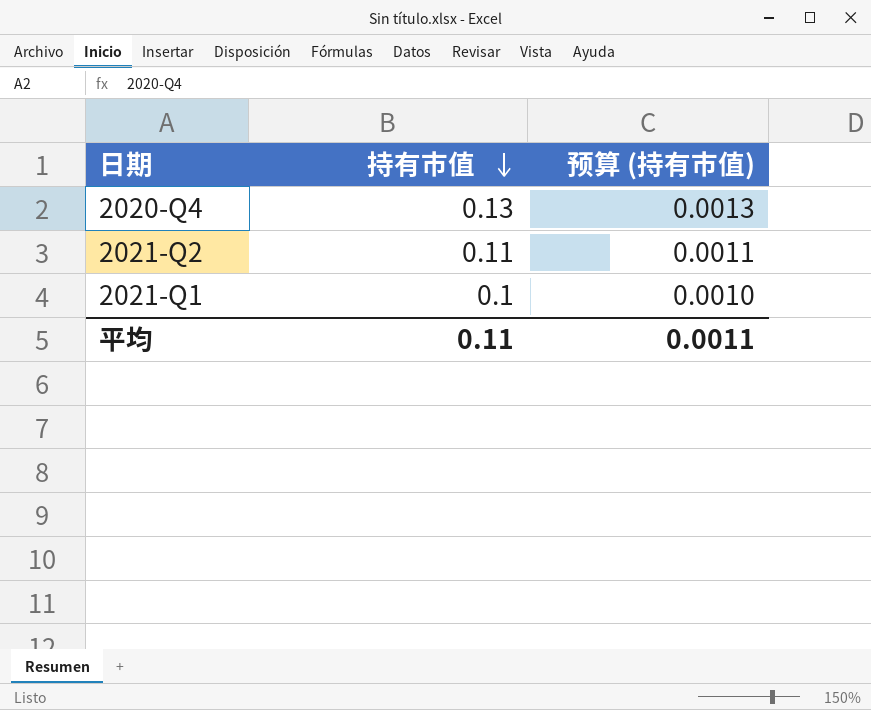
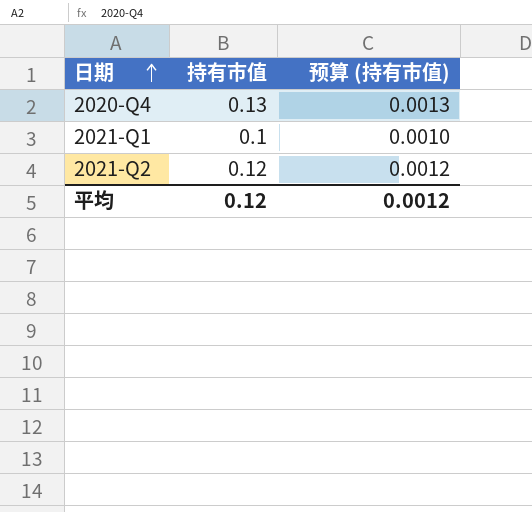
row order: 持有市值 descending -> 日期 ascending
2021-Q2 | 持有市值: 0.11 -> 0.12
2021-Q2 | 预算 (持有市值): 0.0011 -> 0.0012
平均 | 持有市值: 0.11 -> 0.12
平均 | 预算 (持有市值): 0.0011 -> 0.0012

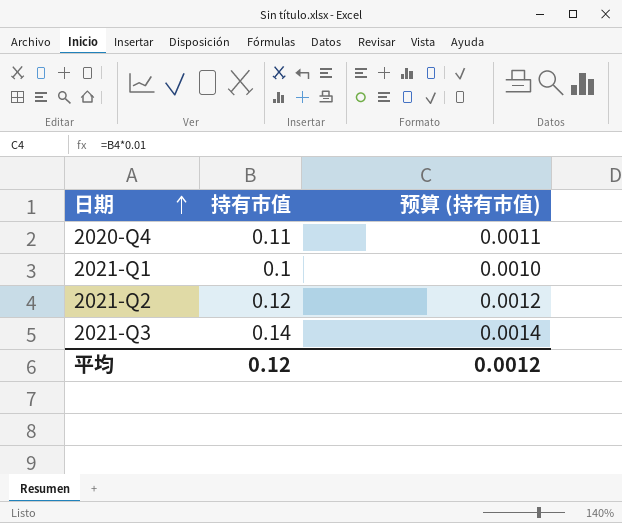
2020-Q4 | 持有市值: 0.13 -> 0.11
2020-Q4 | 预算 (持有市值): 0.0013 -> 0.0011
row 2021-Q3: none -> 0.14 | 0.0014

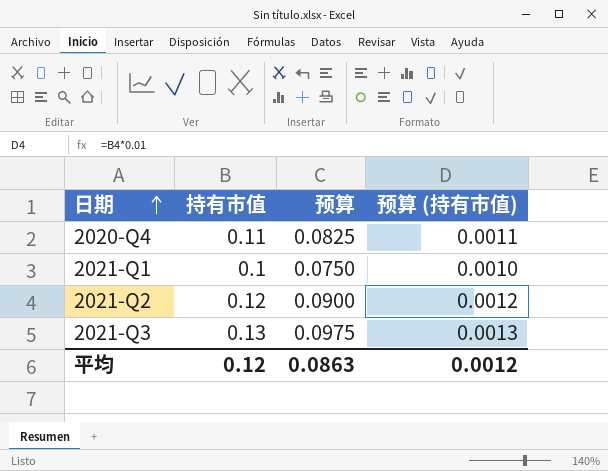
column 预算 | formula: none -> [持有市值] * 0.75
2021-Q3 | 持有市值: 0.14 -> 0.13
2021-Q3 | 预算 (持有市值): 0.0014 -> 0.0013

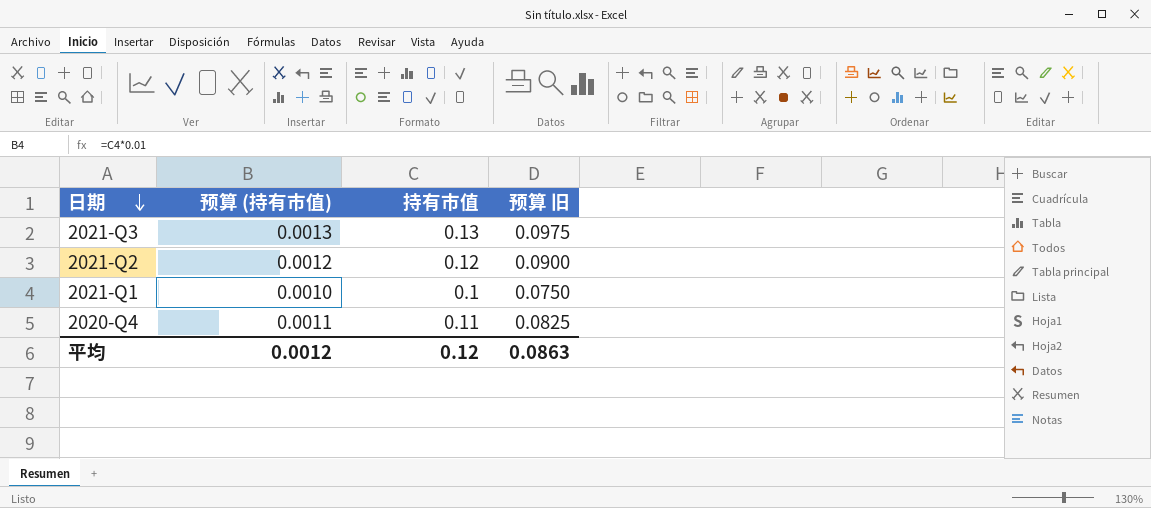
row order: 日期 ascending -> 日期 descending
column 预算 (持有市值) | position: 4 -> 2
column name: 预算 -> 预算 旧

